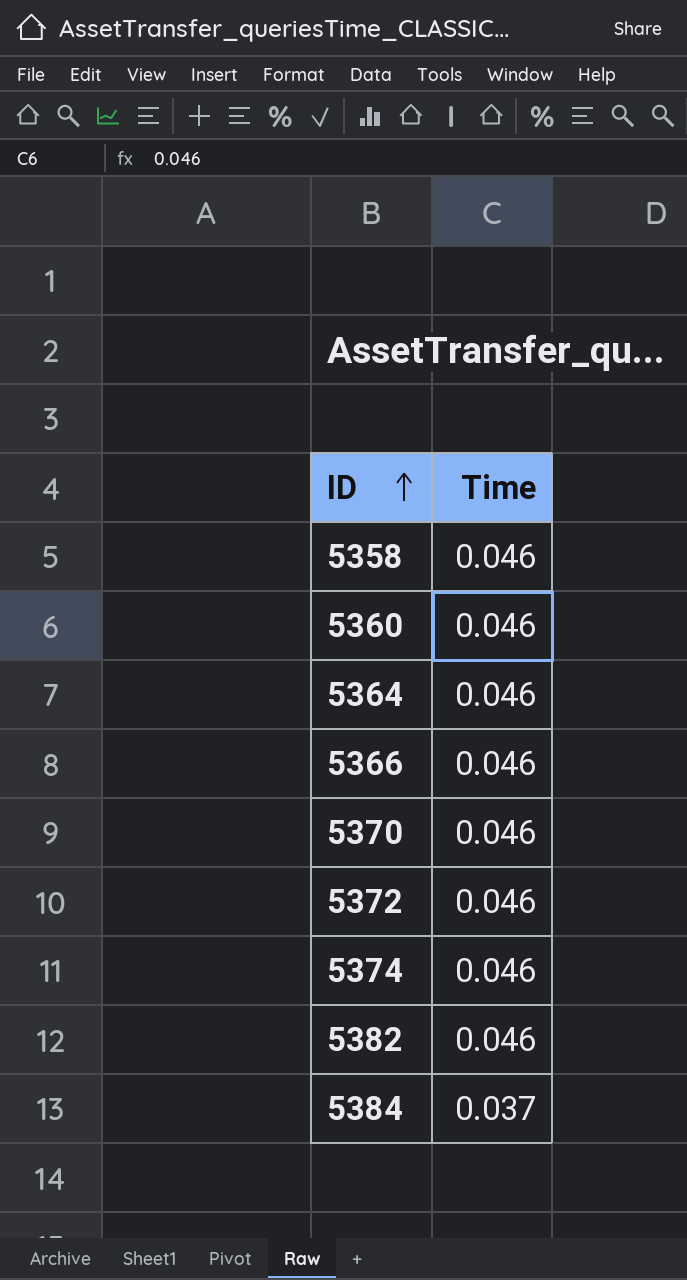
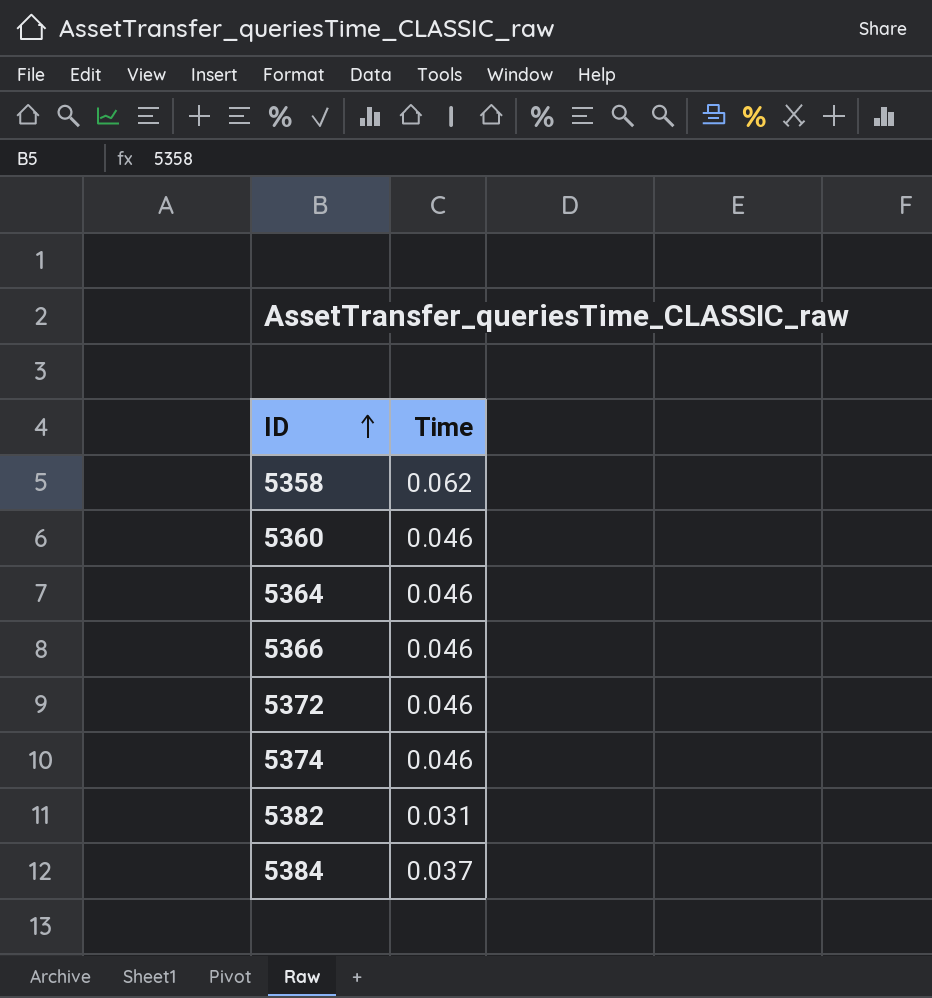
row 5370: 0.046 -> none
5358 | Time: 0.046 -> 0.062
5382 | Time: 0.046 -> 0.031

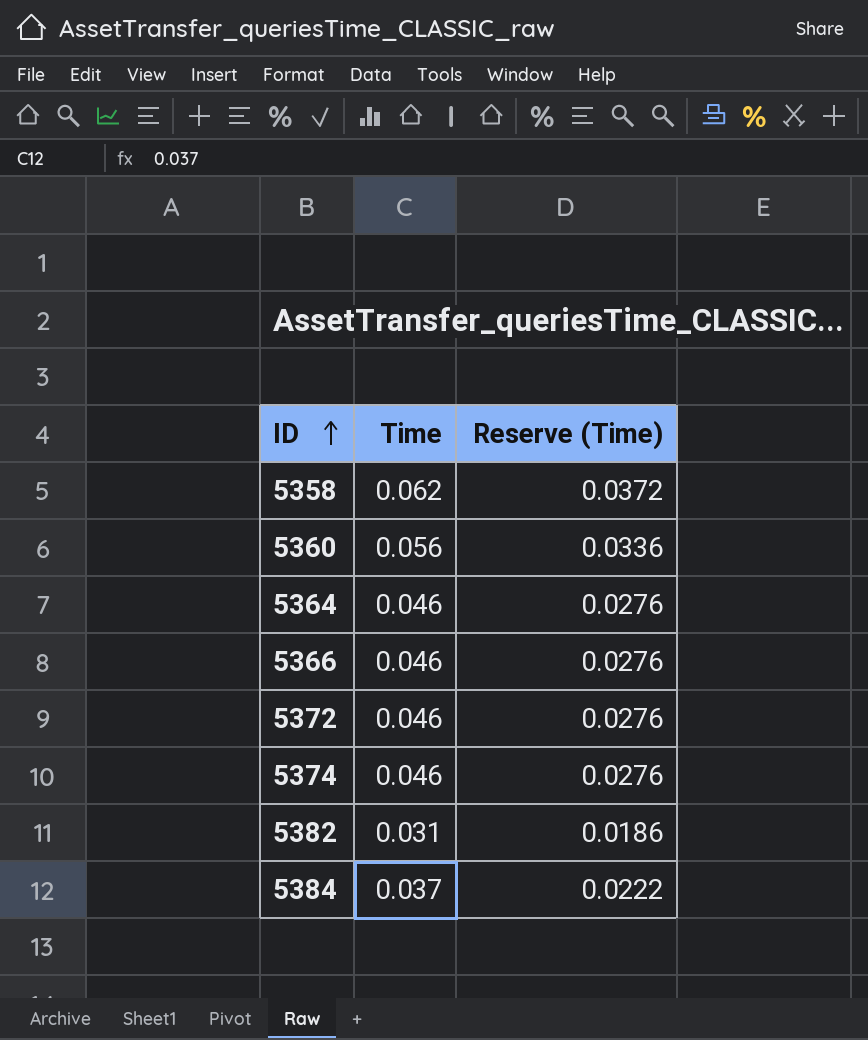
column Reserve (Time) | formula: none -> [Time] * 0.6
5360 | Time: 0.046 -> 0.056

